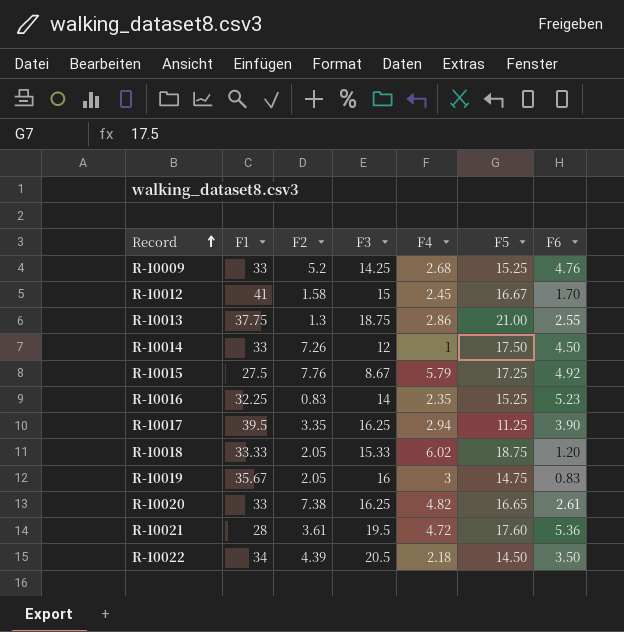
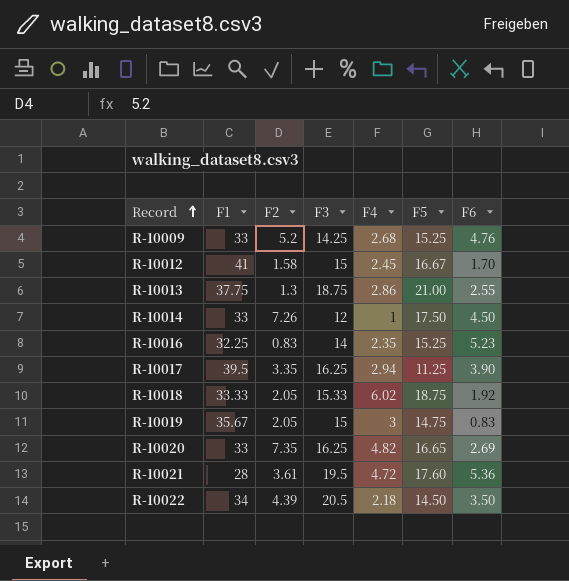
row R-10015: 27.5 | 7.76 | 8.67 | 5.79 | 17.25 | 4.92 -> none
R-10018 | F6: 1.20 -> 1.92
R-10019 | F3: 16 -> 15
R-10020 | F2: 7.38 -> 7.35
R-10020 | F6: 2.61 -> 2.69

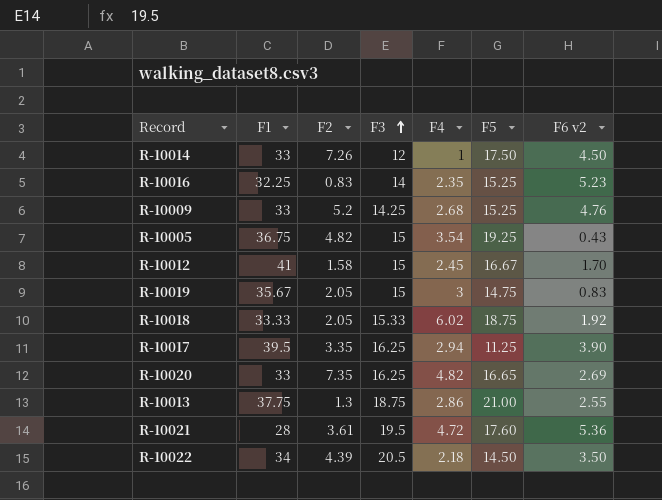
row order: Record ascending -> F3 ascending
column name: F6 -> F6 v2
row R-10005: none -> 36.75 | 4.82 | 15 | 3.54 | 19.25 | 0.43

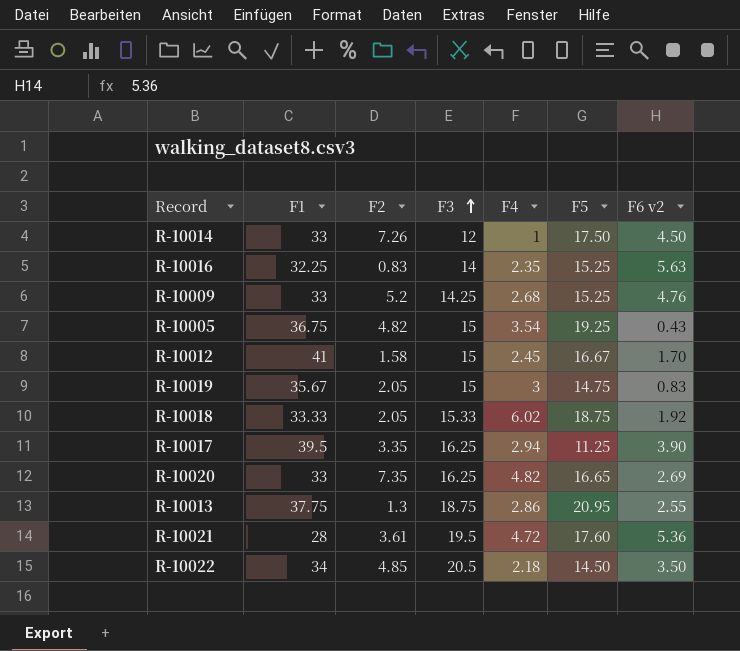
R-10016 | F6 v2: 5.23 -> 5.63
R-10013 | F5: 21.00 -> 20.95
R-10022 | F2: 4.39 -> 4.85

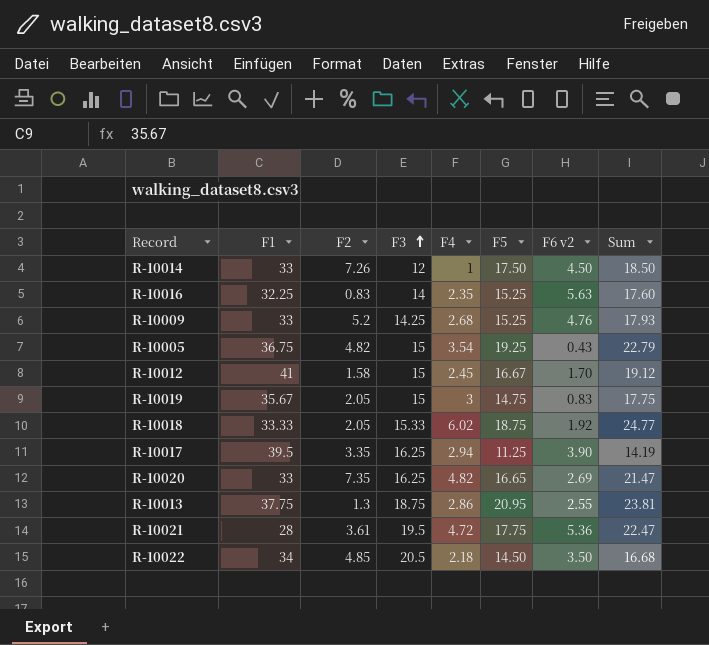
column Sum | formula: none -> [F4] + [F5]
R-10021 | F5: 17.60 -> 17.75

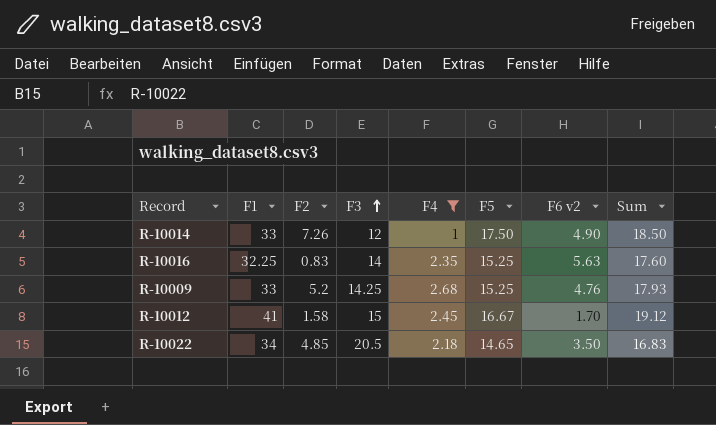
filter: none -> F4 <= 2.68
R-10014 | F6 v2: 4.50 -> 4.90
R-10022 | F5: 14.50 -> 14.65
R-10022 | Sum: 16.68 -> 16.83

